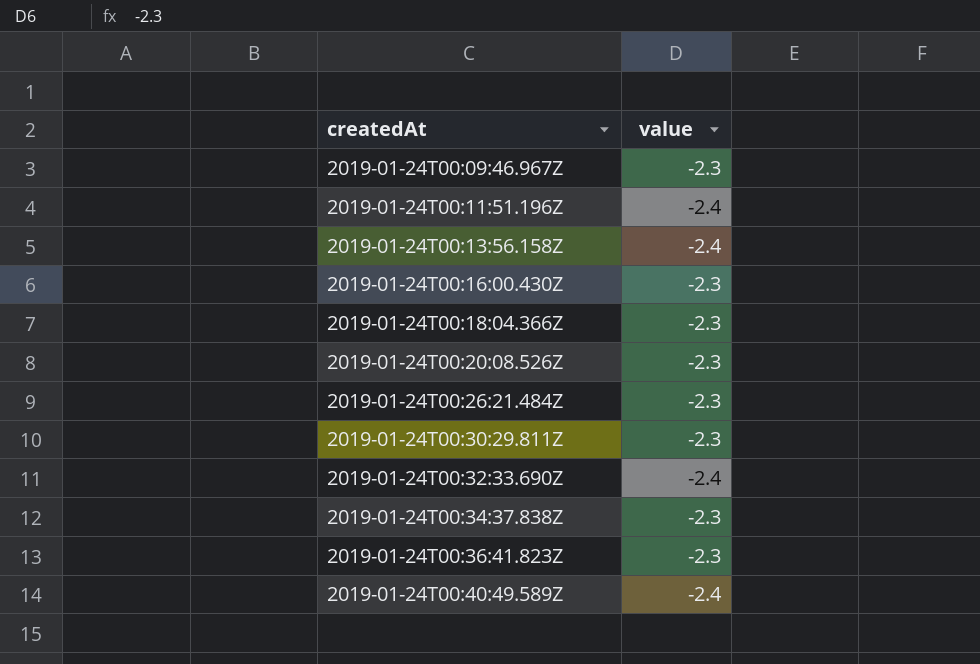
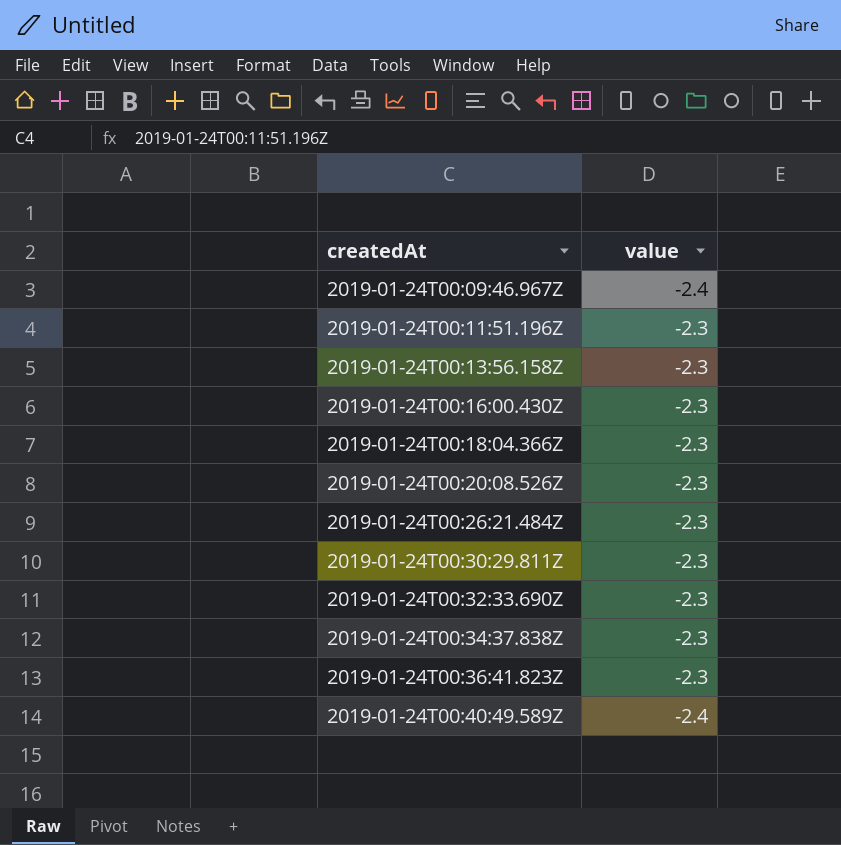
2019-01-24T00:09:46.967Z | value: -2.3 -> -2.4
2019-01-24T00:11:51.196Z | value: -2.4 -> -2.3
2019-01-24T00:13:56.158Z | value: -2.4 -> -2.3
2019-01-24T00:32:33.690Z | value: -2.4 -> -2.3

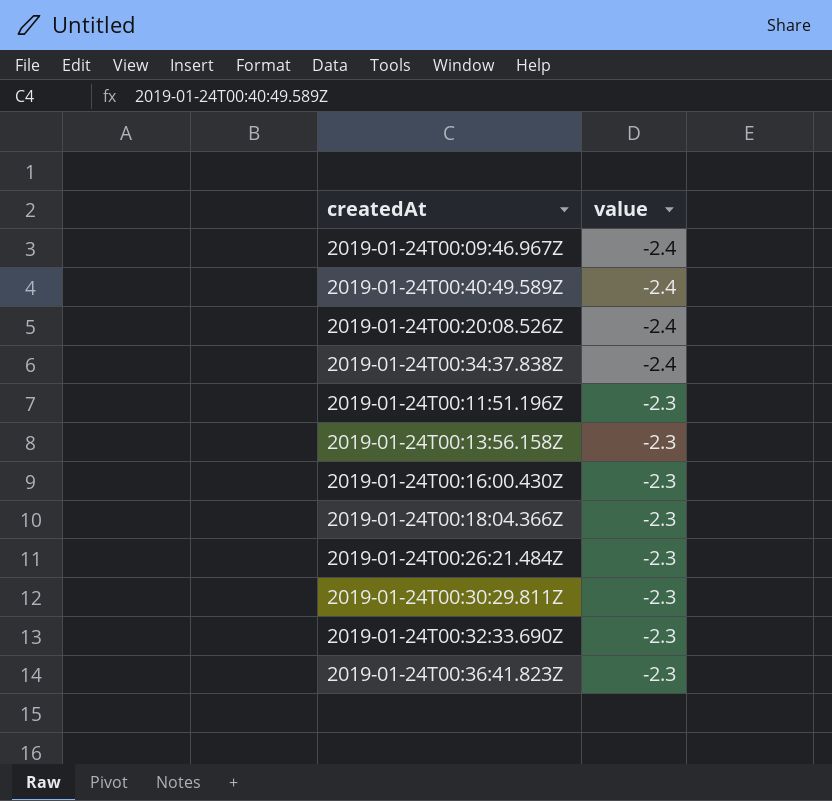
row order: createdAt ascending -> value ascending
2019-01-24T00:20:08.526Z | value: -2.3 -> -2.4
2019-01-24T00:34:37.838Z | value: -2.3 -> -2.4

